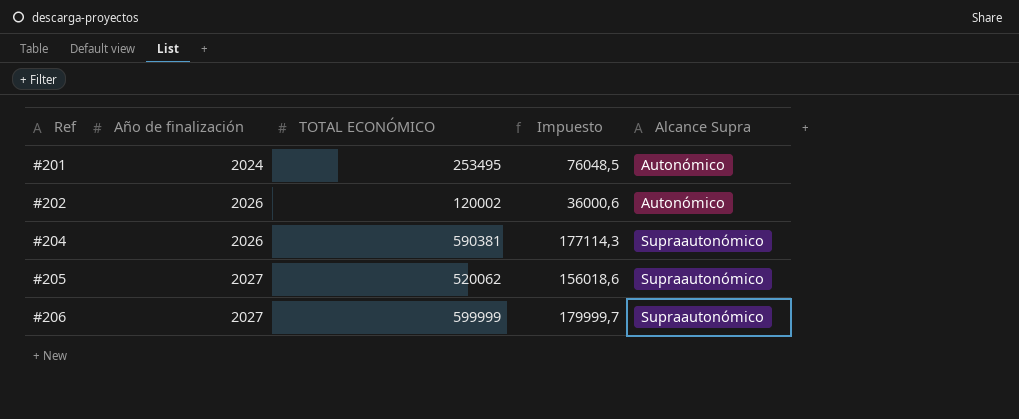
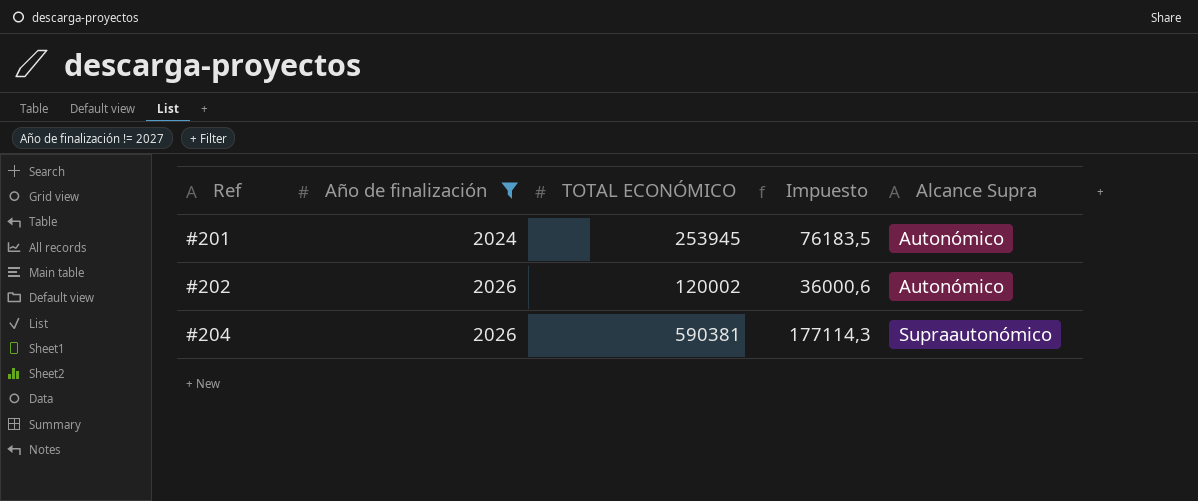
filter: none -> Año de finalización != 2027
#201 | TOTAL ECONÓMICO: 253495 -> 253945
#201 | Impuesto: 76048,5 -> 76183,5

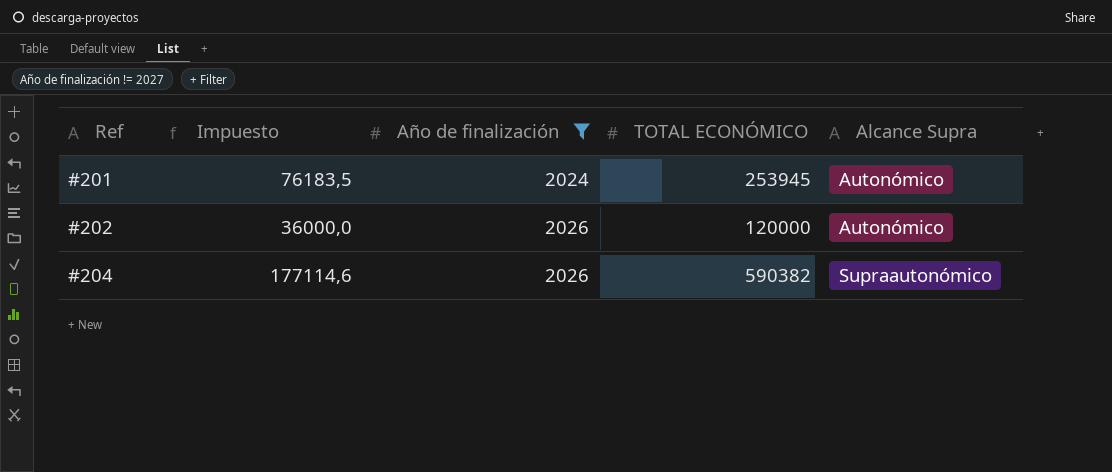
column Impuesto | position: 4 -> 2
#202 | Impuesto: 36000,6 -> 36000,0
#202 | TOTAL ECONÓMICO: 120002 -> 120000
#204 | Impuesto: 177114,3 -> 177114,6
#204 | TOTAL ECONÓMICO: 590381 -> 590382

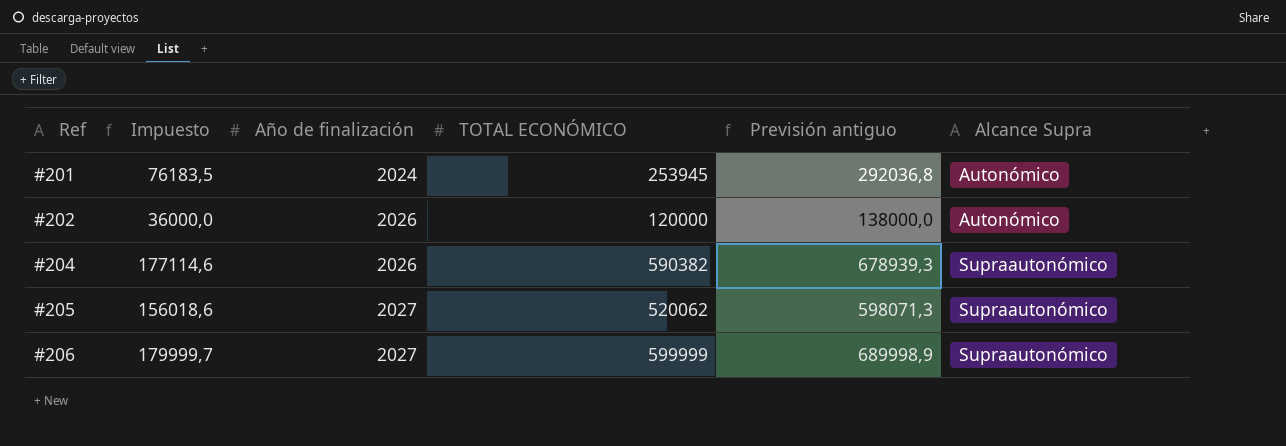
filter: Año de finalización != 2027 -> none
column Previsión antiguo | formula: none -> [TOTAL ECONÓMICO] * 1,15

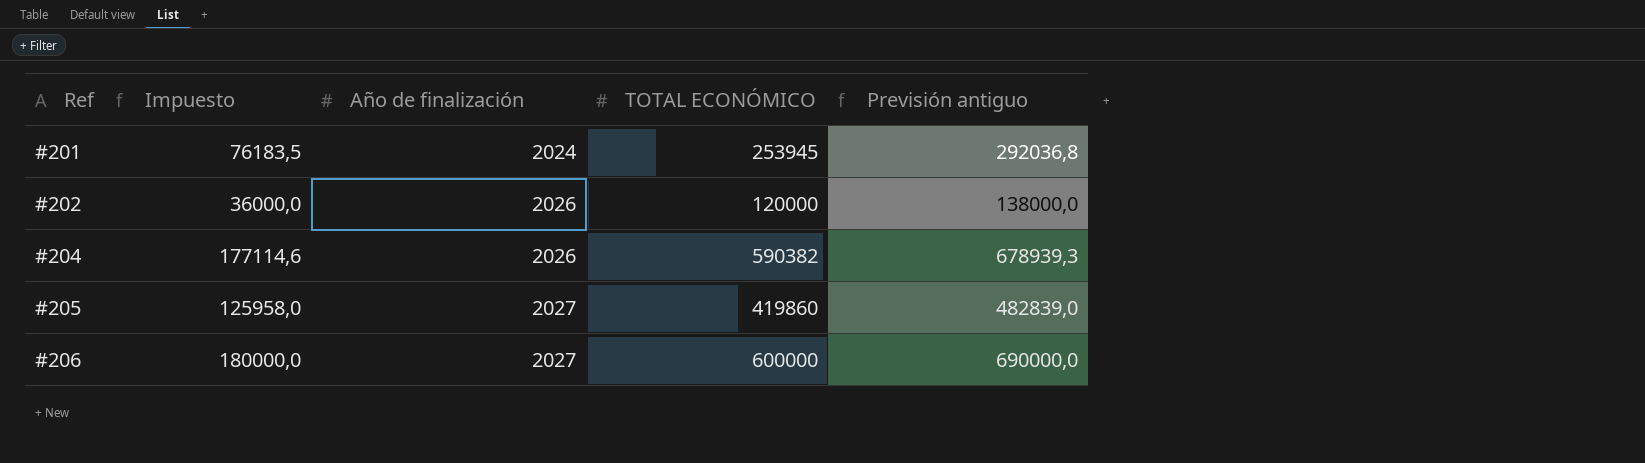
column Alcance Supra | position: 6 -> none
#205 | Impuesto: 156018,6 -> 125958,0
#205 | TOTAL ECONÓMICO: 520062 -> 419860
#205 | Previsión antiguo: 598071,3 -> 482839,0
#206 | Impuesto: 179999,7 -> 180000,0
#206 | TOTAL ECONÓMICO: 599999 -> 600000
#206 | Previsión antiguo: 689998,9 -> 690000,0

